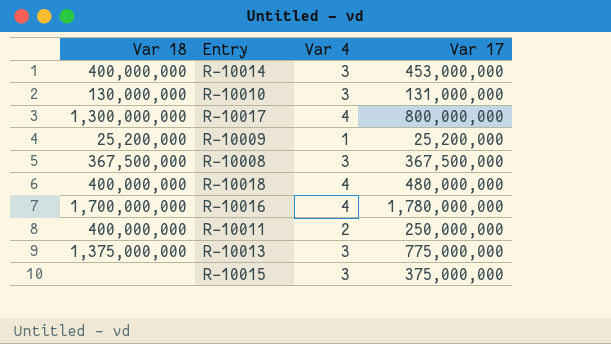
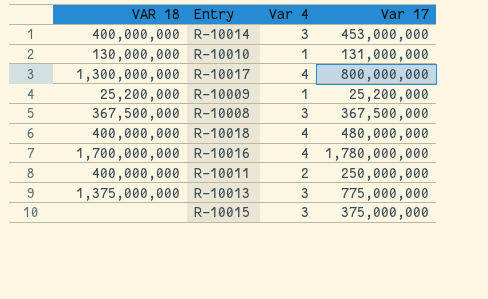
column name: Var 18 -> VAR 18
R-10010 | Var 4: 3 -> 1

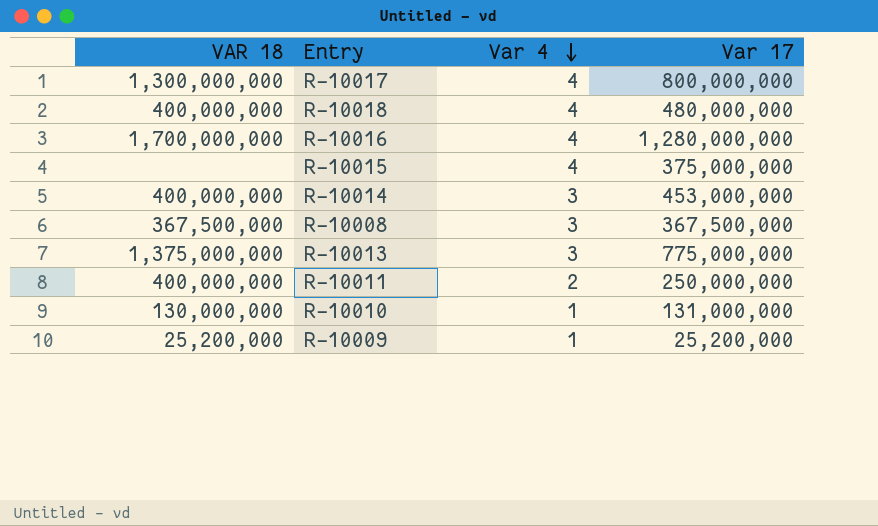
row order: none -> Var 4 descending
R-10016 | Var 17: 1,780,000,000 -> 1,280,000,000
R-10015 | Var 4: 3 -> 4

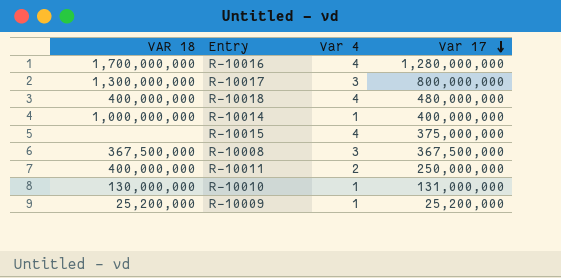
row order: Var 4 descending -> Var 17 descending
row R-10013: 1,375,000,000 | 3 | 775,000,000 -> none
R-10017 | Var 4: 4 -> 3
R-10014 | VAR 18: 400,000,000 -> 1,000,000,000
R-10014 | Var 4: 3 -> 1
R-10014 | Var 17: 453,000,000 -> 400,000,000

